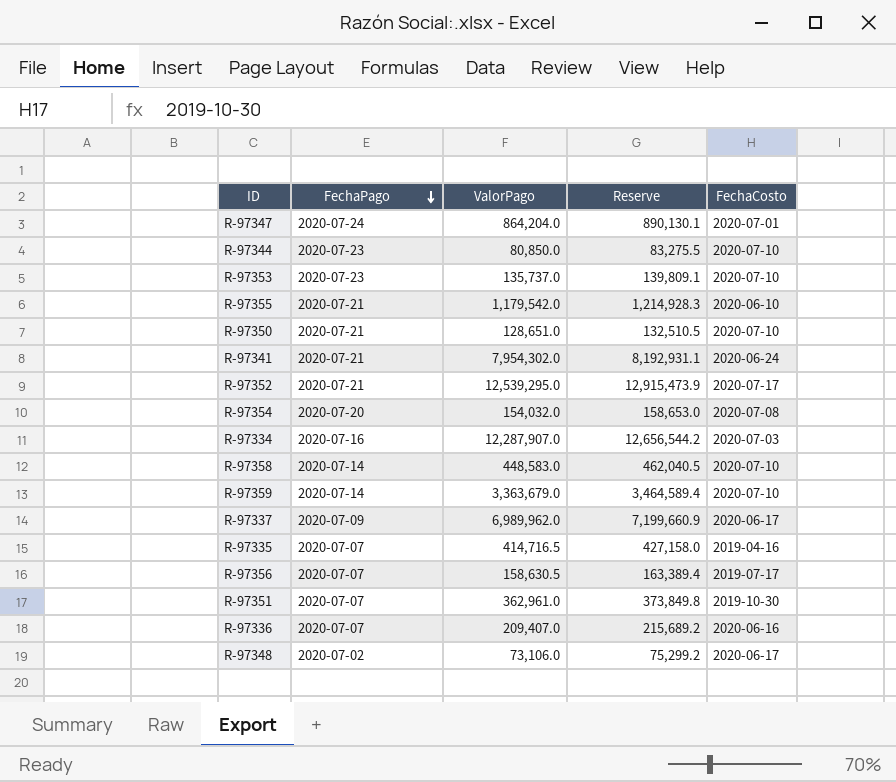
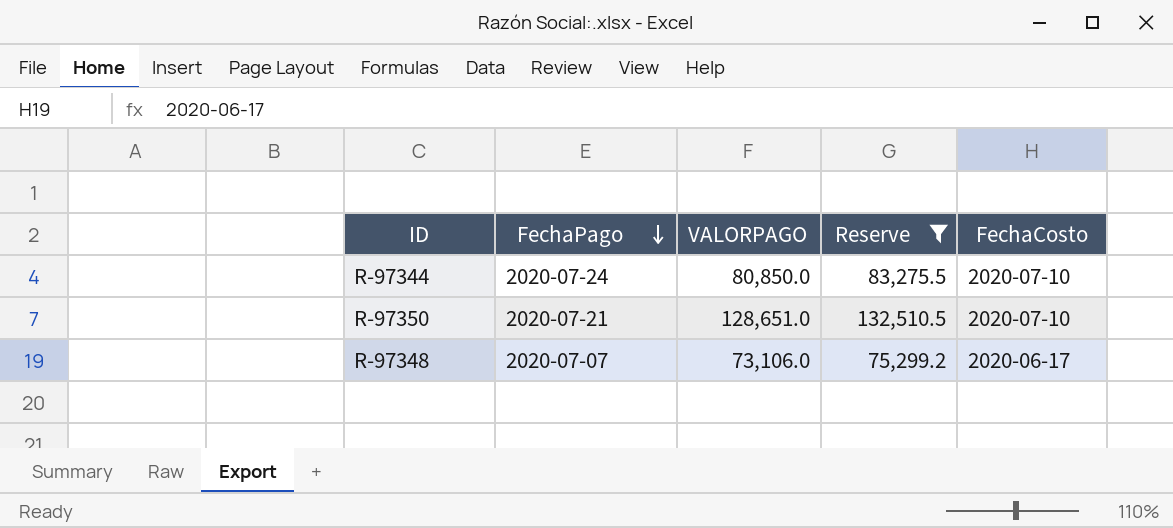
filter: none -> Reserve <= 132,510.5
column name: ValorPago -> VALORPAGO
R-97344 | FechaPago: 2020-07-23 -> 2020-07-24
R-97348 | FechaPago: 2020-07-02 -> 2020-07-07

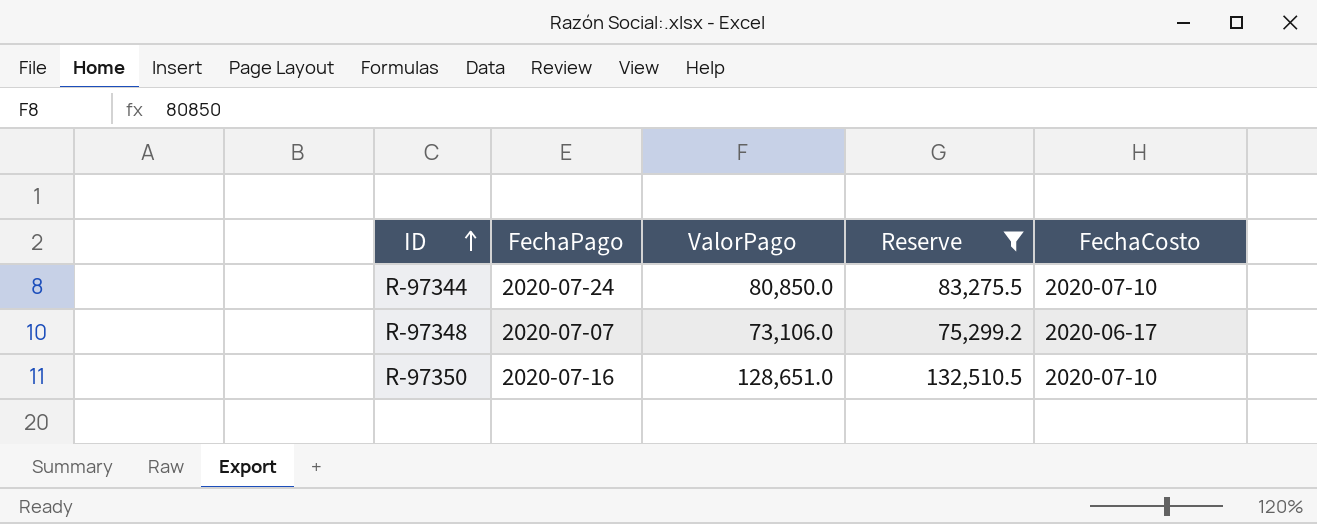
row order: FechaPago descending -> ID ascending
column name: VALORPAGO -> ValorPago
R-97350 | FechaPago: 2020-07-21 -> 2020-07-16

